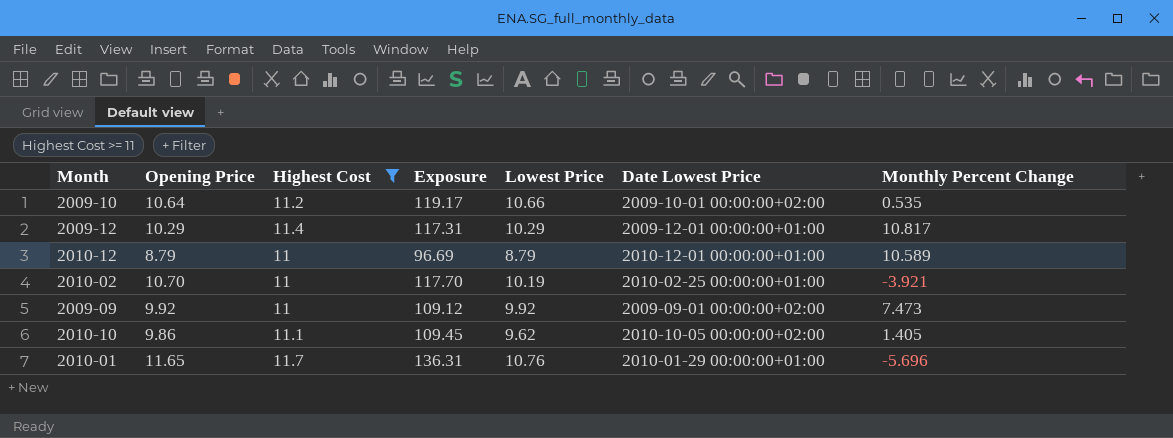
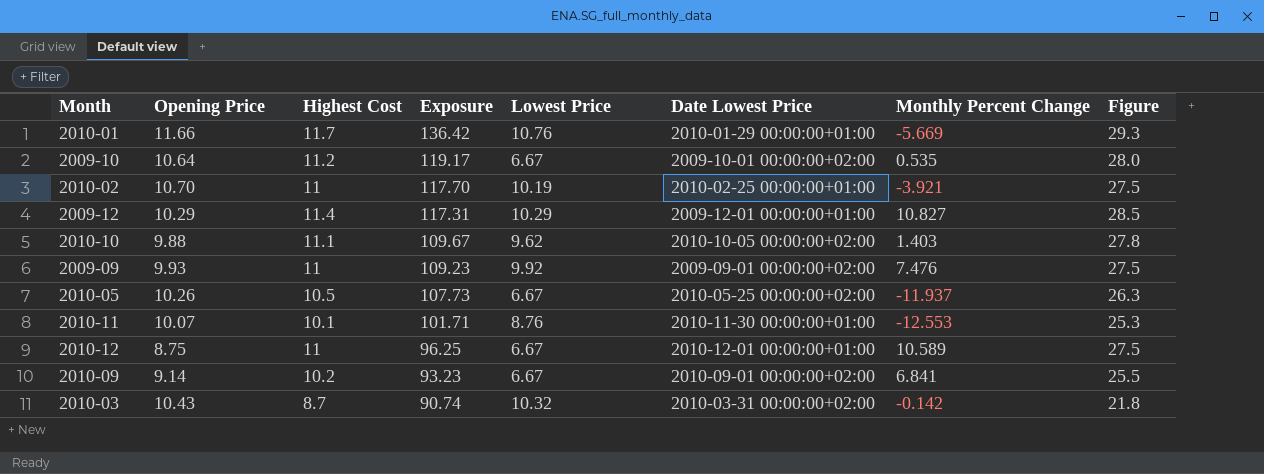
filter: Highest Cost >= 11 -> none
row order: none -> Exposure descending
column Figure | formula: none -> [Highest Cost] * 2.5
2010-01 | Opening Price: 11.65 -> 11.66
2010-01 | Exposure: 136.31 -> 136.42
2010-01 | Monthly Percent Change: -5.696 -> -5.669
2009-10 | Lowest Price: 10.66 -> 6.67
2009-12 | Monthly Percent Change: 10.817 -> 10.827
2010-10 | Opening Price: 9.86 -> 9.88
2010-10 | Exposure: 109.45 -> 109.67
2010-10 | Monthly Percent Change: 1.405 -> 1.403
2009-09 | Opening Price: 9.92 -> 9.93
2009-09 | Exposure: 109.12 -> 109.23
2009-09 | Monthly Percent Change: 7.473 -> 7.476
2010-12 | Opening Price: 8.79 -> 8.75
2010-12 | Exposure: 96.69 -> 96.25
2010-12 | Lowest Price: 8.79 -> 6.67

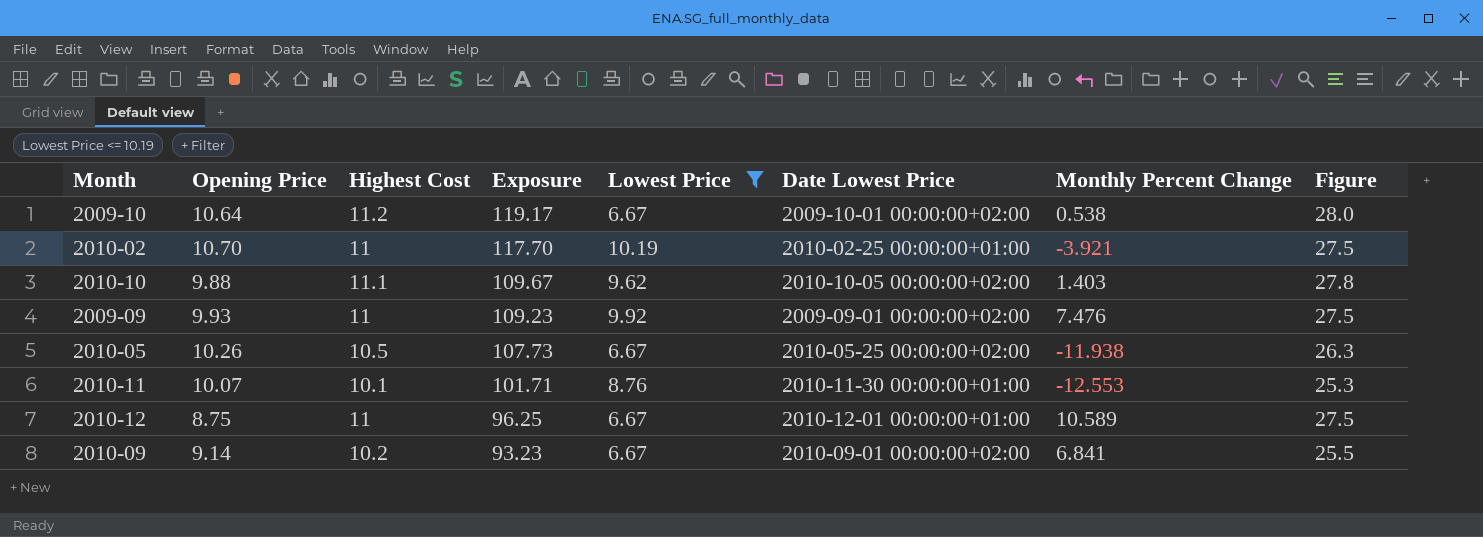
filter: none -> Lowest Price <= 10.19
2009-10 | Monthly Percent Change: 0.535 -> 0.538
2010-05 | Monthly Percent Change: -11.937 -> -11.938

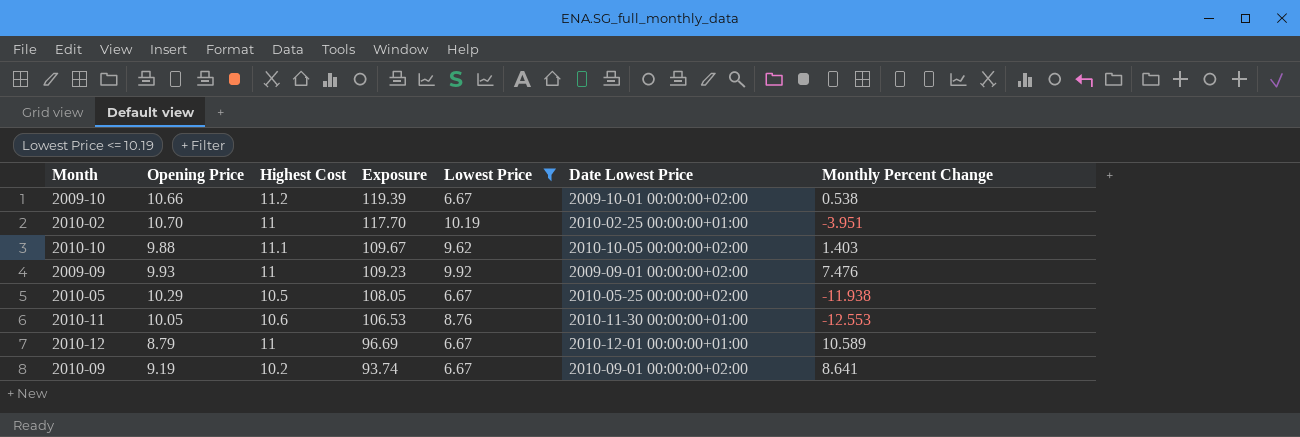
column Figure | formula: [Highest Cost] * 2.5 -> none
2009-10 | Opening Price: 10.64 -> 10.66
2009-10 | Exposure: 119.17 -> 119.39
2010-02 | Monthly Percent Change: -3.921 -> -3.951
2010-05 | Opening Price: 10.26 -> 10.29
2010-05 | Exposure: 107.73 -> 108.05
2010-11 | Opening Price: 10.07 -> 10.05
2010-11 | Highest Cost: 10.1 -> 10.6
2010-11 | Exposure: 101.71 -> 106.53
2010-12 | Opening Price: 8.75 -> 8.79
2010-12 | Exposure: 96.25 -> 96.69
2010-09 | Opening Price: 9.14 -> 9.19
2010-09 | Exposure: 93.23 -> 93.74
2010-09 | Monthly Percent Change: 6.841 -> 8.641

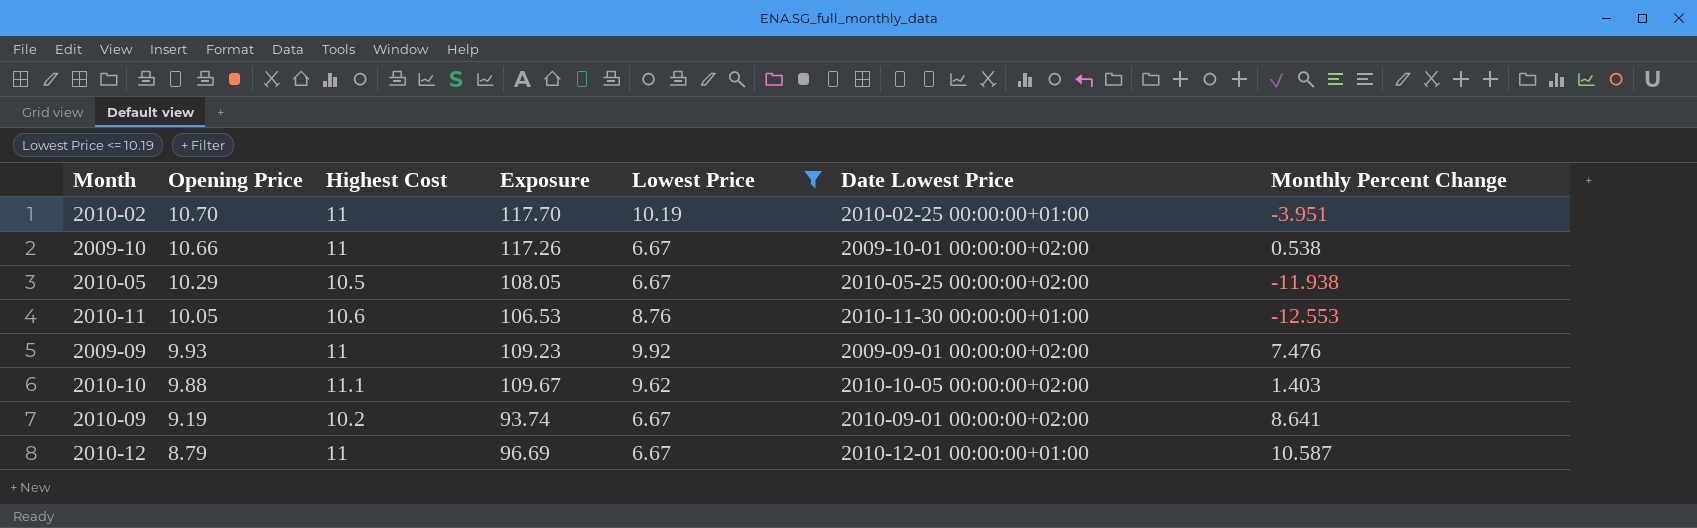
row order: Exposure descending -> Opening Price descending
2009-10 | Highest Cost: 11.2 -> 11
2009-10 | Exposure: 119.39 -> 117.26
2010-12 | Monthly Percent Change: 10.589 -> 10.587

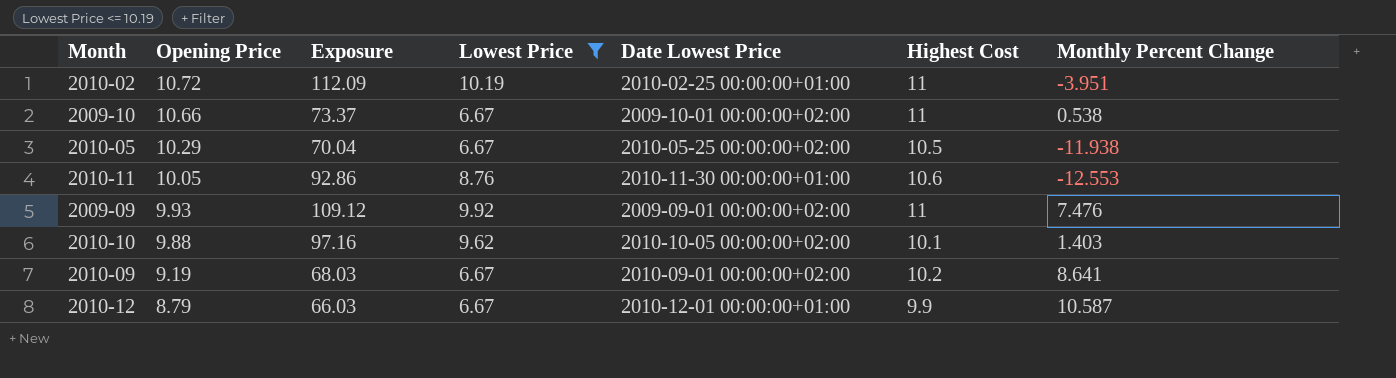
column Exposure | formula: [Opening Price] * [Highest Cost] -> [Lowest Price] * [Highest Cost]
column Highest Cost | position: 3 -> 6
2010-02 | Opening Price: 10.70 -> 10.72
2010-10 | Highest Cost: 11.1 -> 10.1
2010-12 | Highest Cost: 11 -> 9.9

